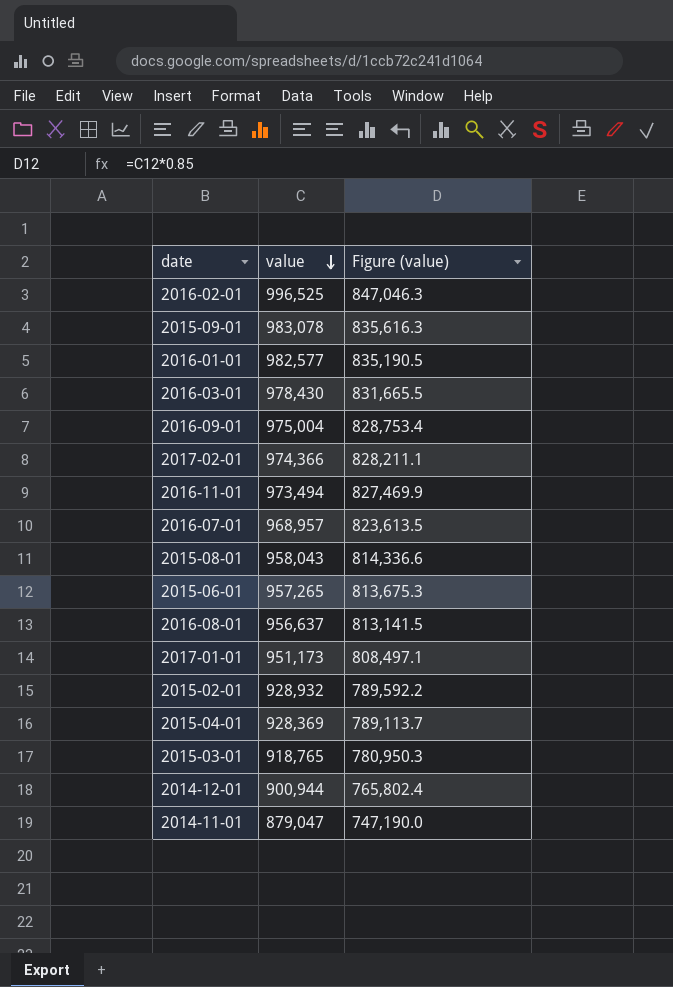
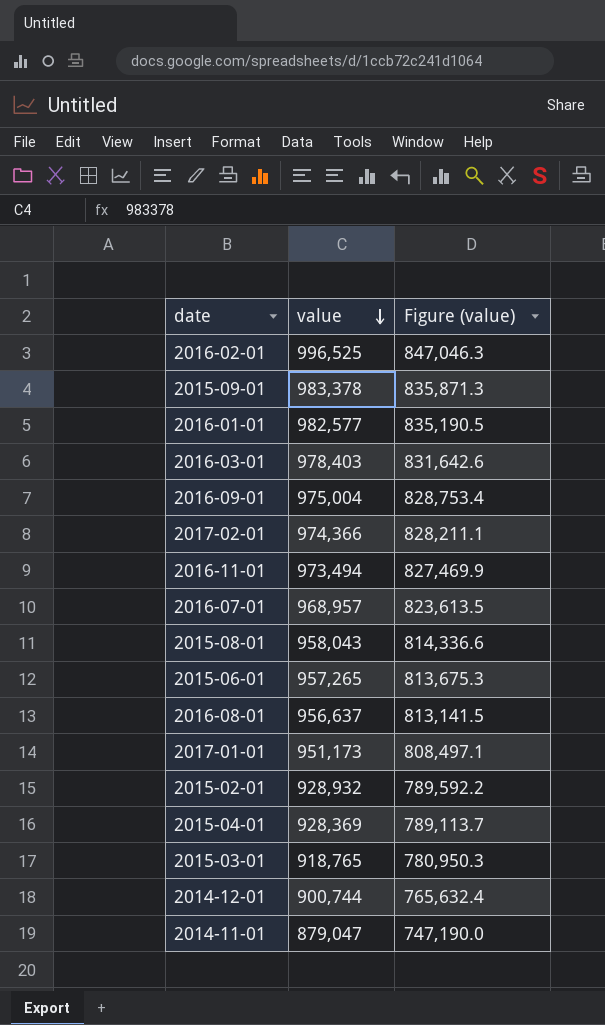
2015-09-01 | value: 983,078 -> 983,378
2015-09-01 | Figure (value): 835,616.3 -> 835,871.3
2016-03-01 | value: 978,430 -> 978,403
2016-03-01 | Figure (value): 831,665.5 -> 831,642.6
2014-12-01 | value: 900,944 -> 900,744
2014-12-01 | Figure (value): 765,802.4 -> 765,632.4

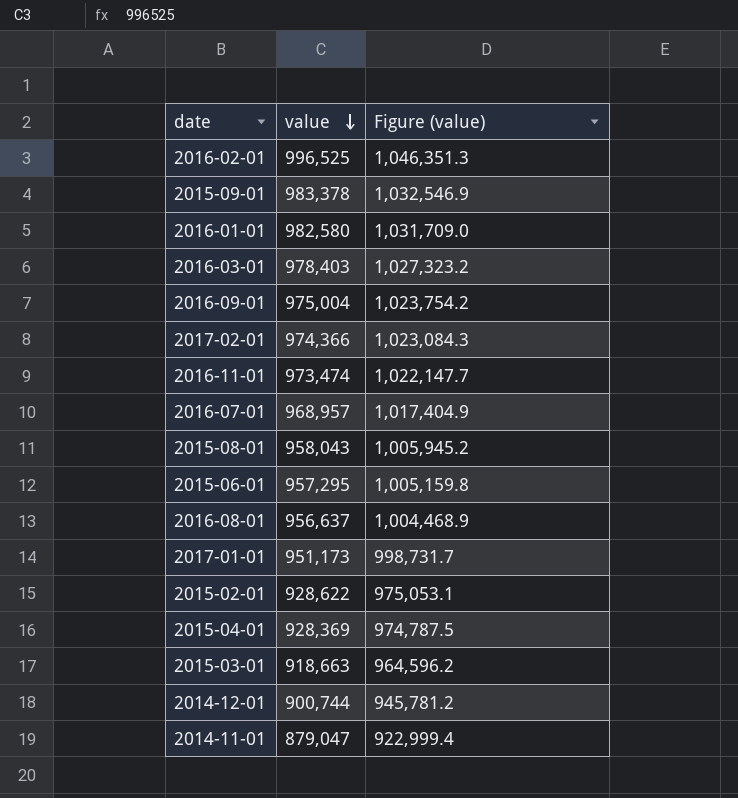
column Figure (value) | formula: [value] * 0.85 -> [value] * 1.05
2016-01-01 | value: 982,577 -> 982,580
2016-11-01 | value: 973,494 -> 973,474
2015-06-01 | value: 957,265 -> 957,295
2015-02-01 | value: 928,932 -> 928,622
2015-03-01 | value: 918,765 -> 918,663

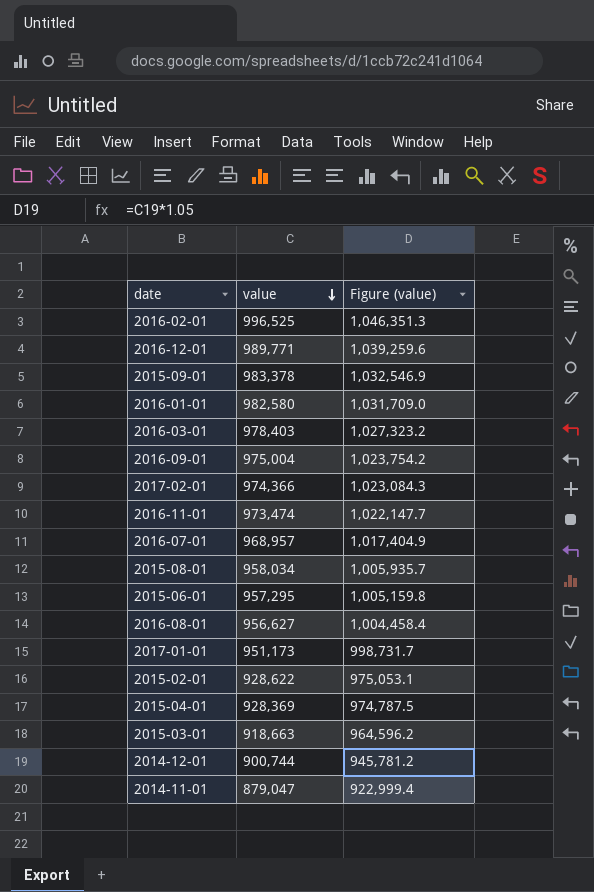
row 2016-12-01: none -> 989,771 | 1,039,259.6
2015-08-01 | value: 958,043 -> 958,034
2015-08-01 | Figure (value): 1,005,945.2 -> 1,005,935.7
2016-08-01 | value: 956,637 -> 956,627
2016-08-01 | Figure (value): 1,004,468.9 -> 1,004,458.4

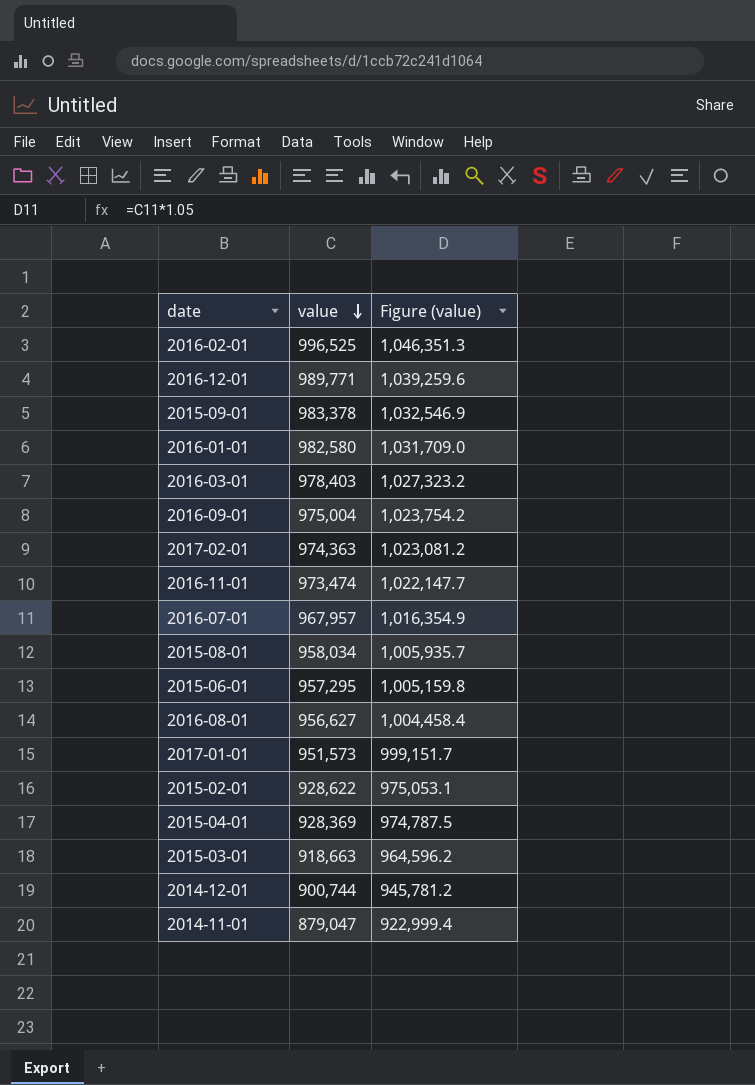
2017-02-01 | value: 974,366 -> 974,363
2017-02-01 | Figure (value): 1,023,084.3 -> 1,023,081.2
2016-07-01 | value: 968,957 -> 967,957
2016-07-01 | Figure (value): 1,017,404.9 -> 1,016,354.9
2017-01-01 | value: 951,173 -> 951,573
2017-01-01 | Figure (value): 998,731.7 -> 999,151.7

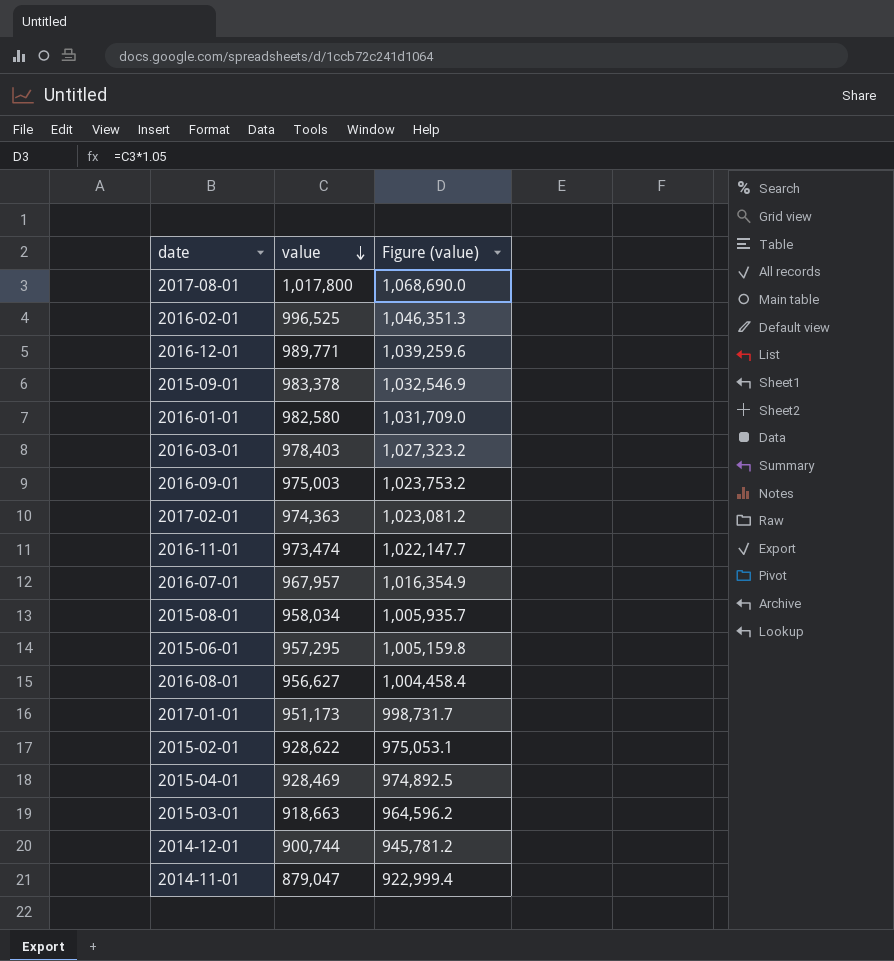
row 2017-08-01: none -> 1,017,800 | 1,068,690.0
2016-09-01 | value: 975,004 -> 975,003
2016-09-01 | Figure (value): 1,023,754.2 -> 1,023,753.2
2017-01-01 | value: 951,573 -> 951,173
2017-01-01 | Figure (value): 999,151.7 -> 998,731.7
2015-04-01 | value: 928,369 -> 928,469
2015-04-01 | Figure (value): 974,787.5 -> 974,892.5

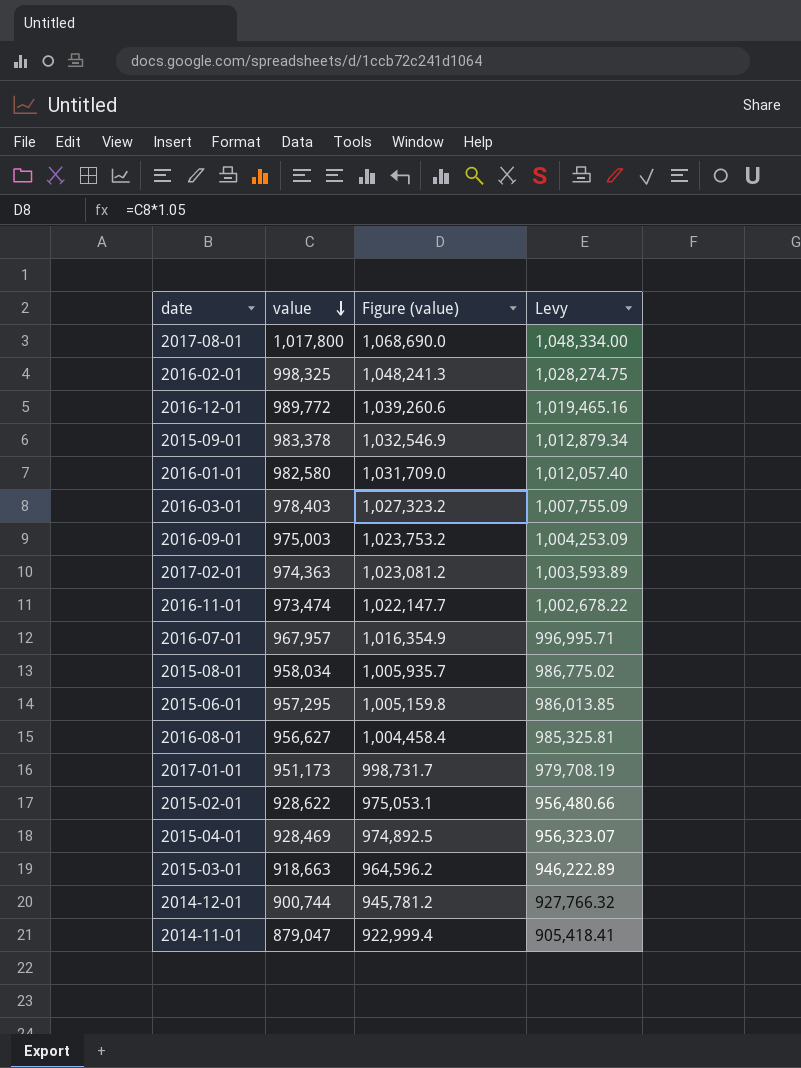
column Levy | formula: none -> [value] * 1.03
2016-02-01 | value: 996,525 -> 998,325
2016-02-01 | Figure (value): 1,046,351.3 -> 1,048,241.3
2016-12-01 | value: 989,771 -> 989,772
2016-12-01 | Figure (value): 1,039,259.6 -> 1,039,260.6

